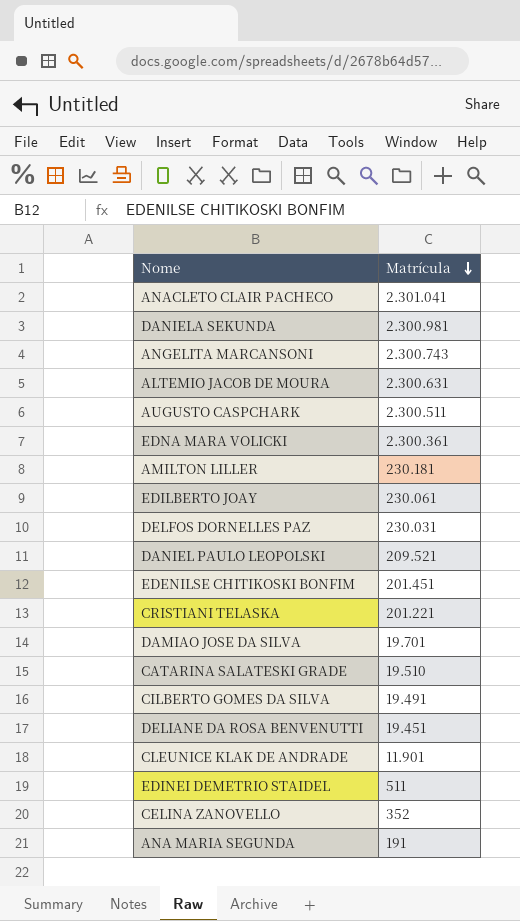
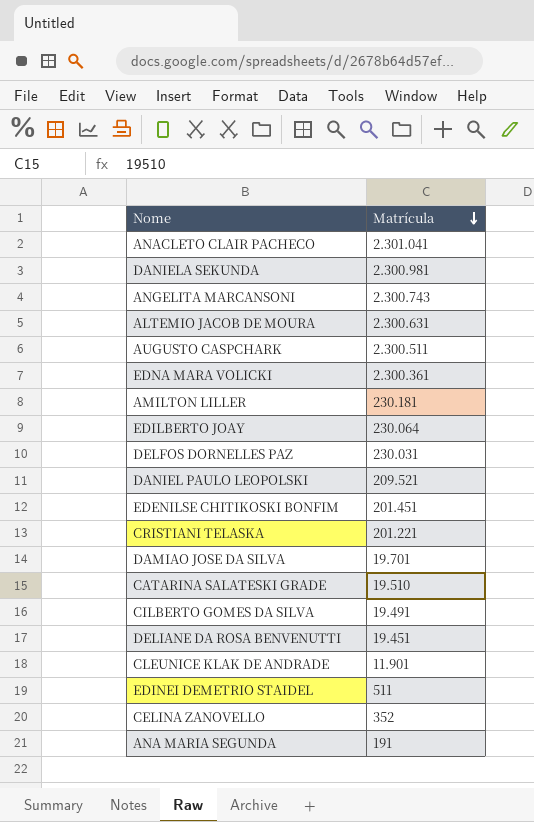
EDILBERTO JOAY | Matrícula: 230.061 -> 230.064

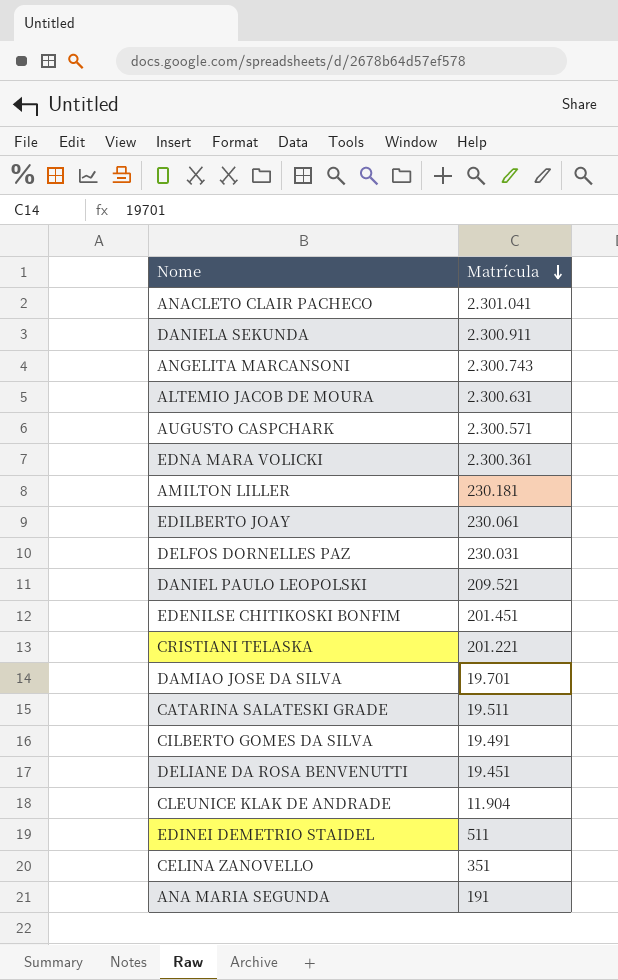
DANIELA SEKUNDA | Matrícula: 2.300.981 -> 2.300.911
AUGUSTO CASPCHARK | Matrícula: 2.300.511 -> 2.300.571
EDILBERTO JOAY | Matrícula: 230.064 -> 230.061
CATARINA SALATESKI GRADE | Matrícula: 19.510 -> 19.511
CLEUNICE KLAK DE ANDRADE | Matrícula: 11.901 -> 11.904
CELINA ZANOVELLO | Matrícula: 352 -> 351

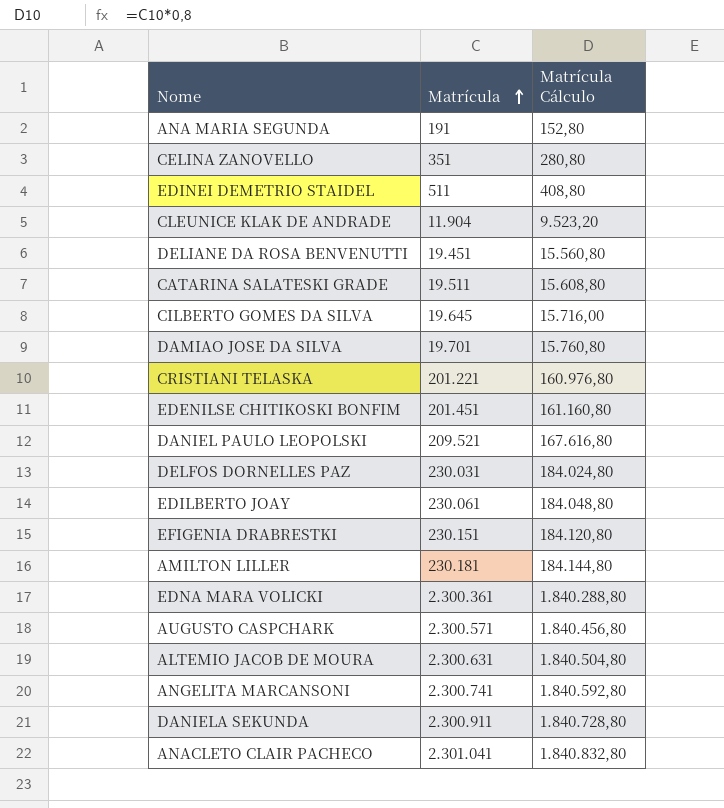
row order: Matrícula descending -> Matrícula ascending
column Matrícula Cálculo | formula: none -> [Matrícula] * 0,8
CILBERTO GOMES DA SILVA | Matrícula: 19.491 -> 19.645
row EFIGENIA DRABRESTKI: none -> 230.151 | 184.120,80
ANGELITA MARCANSONI | Matrícula: 2.300.743 -> 2.300.741

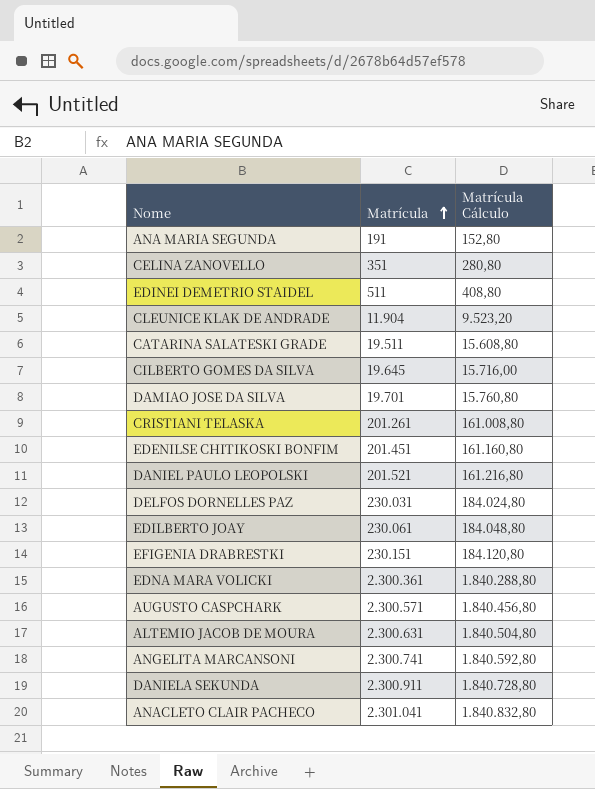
row DELIANE DA ROSA BENVENUTTI: 19.451 | 15.560,80 -> none
row AMILTON LILLER: 230.181 | 184.144,80 -> none
CRISTIANI TELASKA | Matrícula: 201.221 -> 201.261
CRISTIANI TELASKA | Matrícula Cálculo: 160.976,80 -> 161.008,80
DANIEL PAULO LEOPOLSKI | Matrícula: 209.521 -> 201.521
DANIEL PAULO LEOPOLSKI | Matrícula Cálculo: 167.616,80 -> 161.216,80

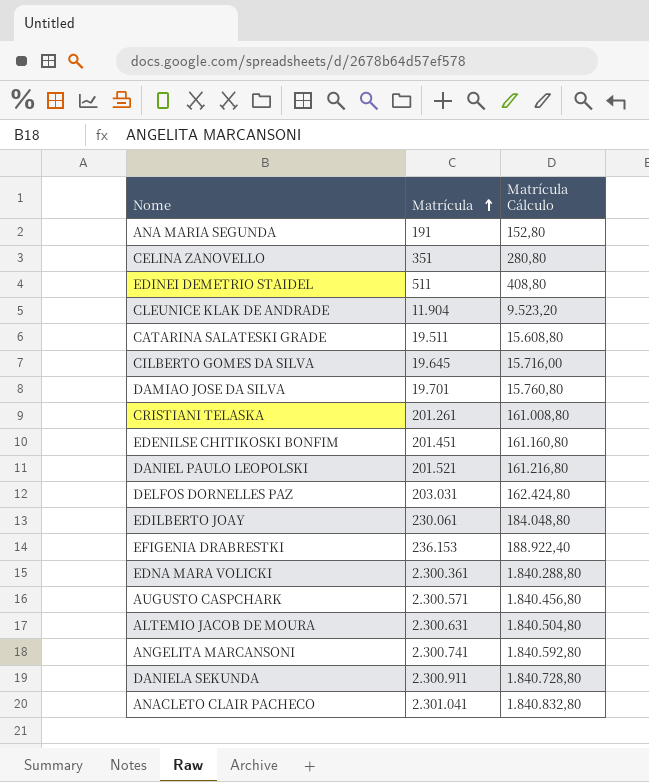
DELFOS DORNELLES PAZ | Matrícula: 230.031 -> 203.031
DELFOS DORNELLES PAZ | Matrícula Cálculo: 184.024,80 -> 162.424,80
EFIGENIA DRABRESTKI | Matrícula: 230.151 -> 236.153
EFIGENIA DRABRESTKI | Matrícula Cálculo: 184.120,80 -> 188.922,40

